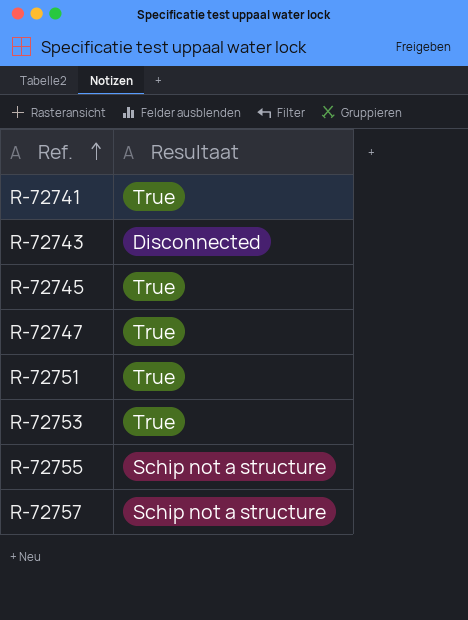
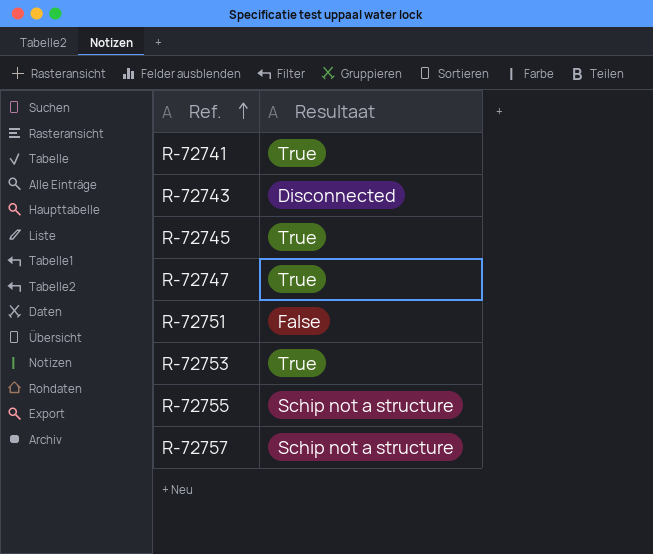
R-72751 | Resultaat: True -> False

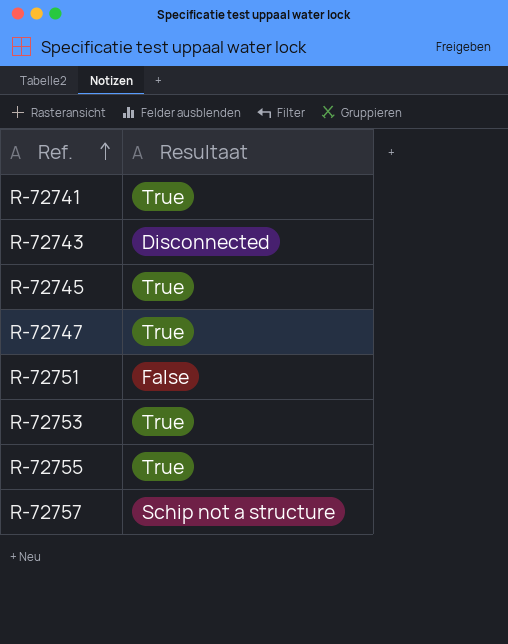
R-72755 | Resultaat: Schip not a structure -> True

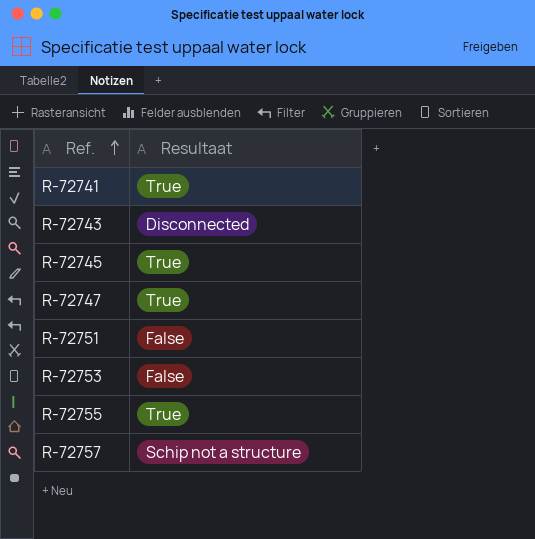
R-72753 | Resultaat: True -> False

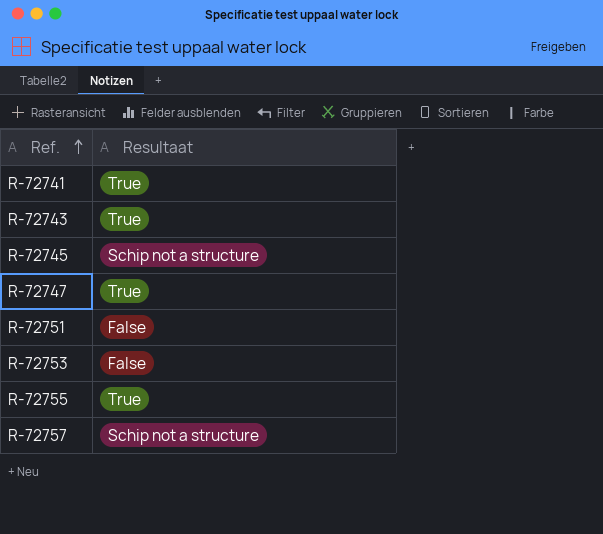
R-72743 | Resultaat: Disconnected -> True
R-72745 | Resultaat: True -> Schip not a structure

